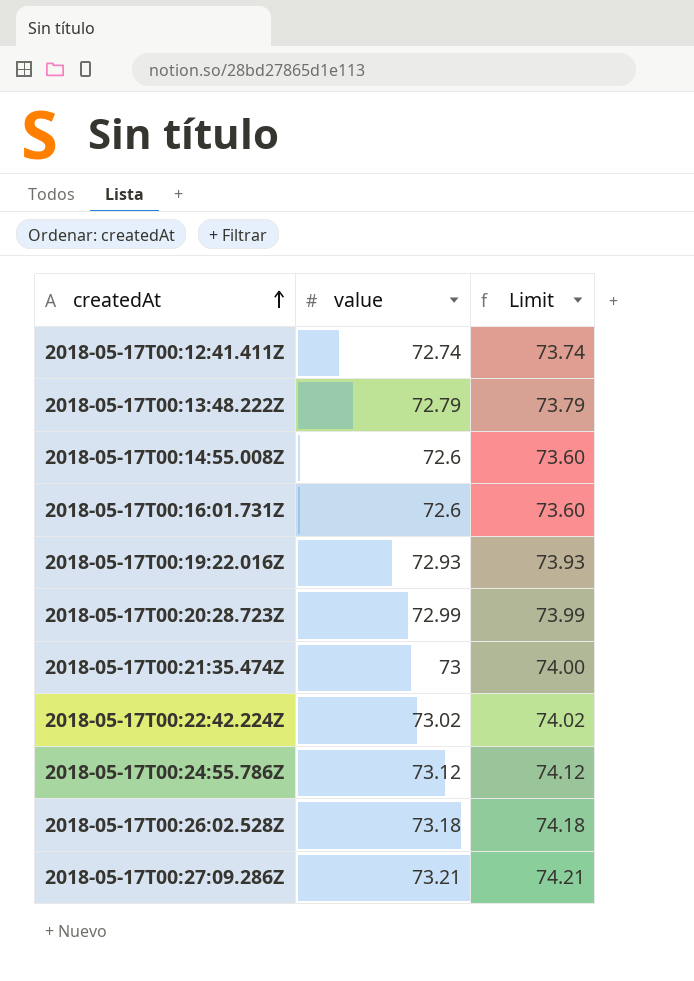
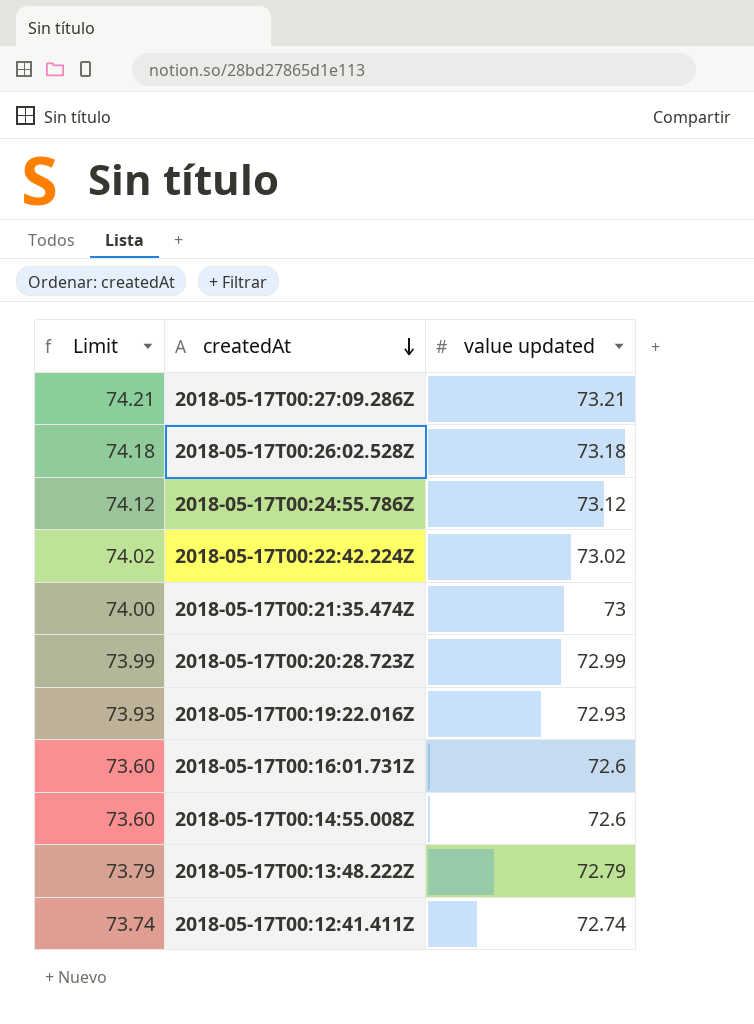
row order: createdAt ascending -> createdAt descending
column Limit | position: 3 -> 1
column name: value -> value updated

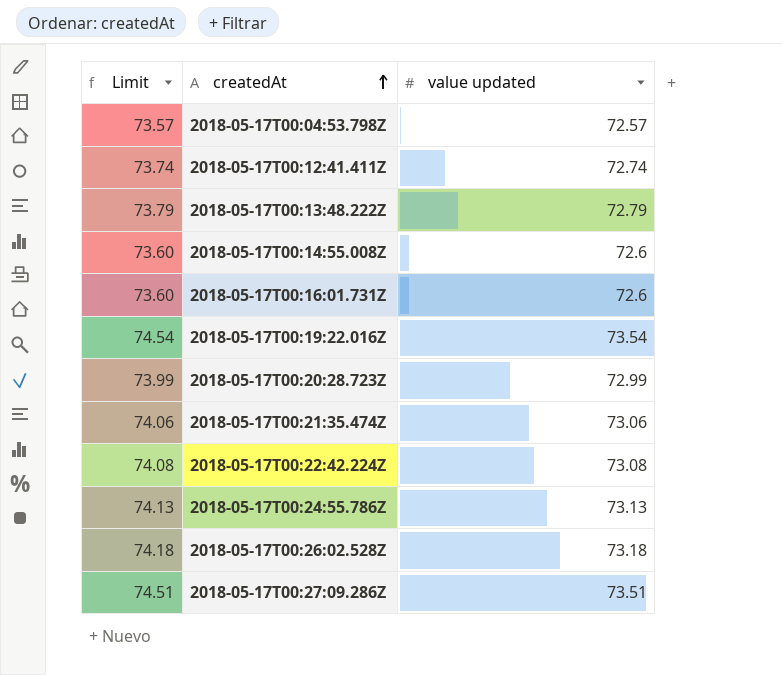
row order: createdAt descending -> createdAt ascending
row 2018-05-17T00:04:53.798Z: none -> 73.57 | 72.57
2018-05-17T00:19:22.016Z | Limit: 73.93 -> 74.54
2018-05-17T00:19:22.016Z | value updated: 72.93 -> 73.54
2018-05-17T00:21:35.474Z | Limit: 74.00 -> 74.06
2018-05-17T00:21:35.474Z | value updated: 73 -> 73.06
2018-05-17T00:22:42.224Z | Limit: 74.02 -> 74.08
2018-05-17T00:22:42.224Z | value updated: 73.02 -> 73.08
2018-05-17T00:24:55.786Z | Limit: 74.12 -> 74.13
2018-05-17T00:24:55.786Z | value updated: 73.12 -> 73.13
2018-05-17T00:27:09.286Z | Limit: 74.21 -> 74.51
2018-05-17T00:27:09.286Z | value updated: 73.21 -> 73.51

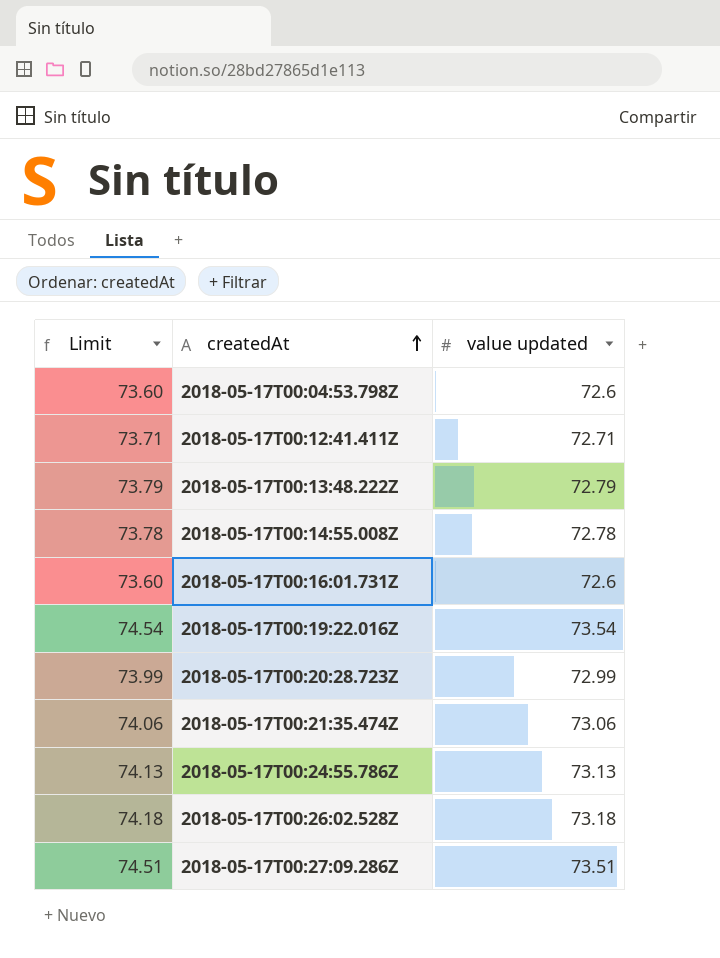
row 2018-05-17T00:22:42.224Z: 74.08 | 73.08 -> none
2018-05-17T00:04:53.798Z | Limit: 73.57 -> 73.60
2018-05-17T00:04:53.798Z | value updated: 72.57 -> 72.6
2018-05-17T00:12:41.411Z | Limit: 73.74 -> 73.71
2018-05-17T00:12:41.411Z | value updated: 72.74 -> 72.71
2018-05-17T00:14:55.008Z | Limit: 73.60 -> 73.78
2018-05-17T00:14:55.008Z | value updated: 72.6 -> 72.78

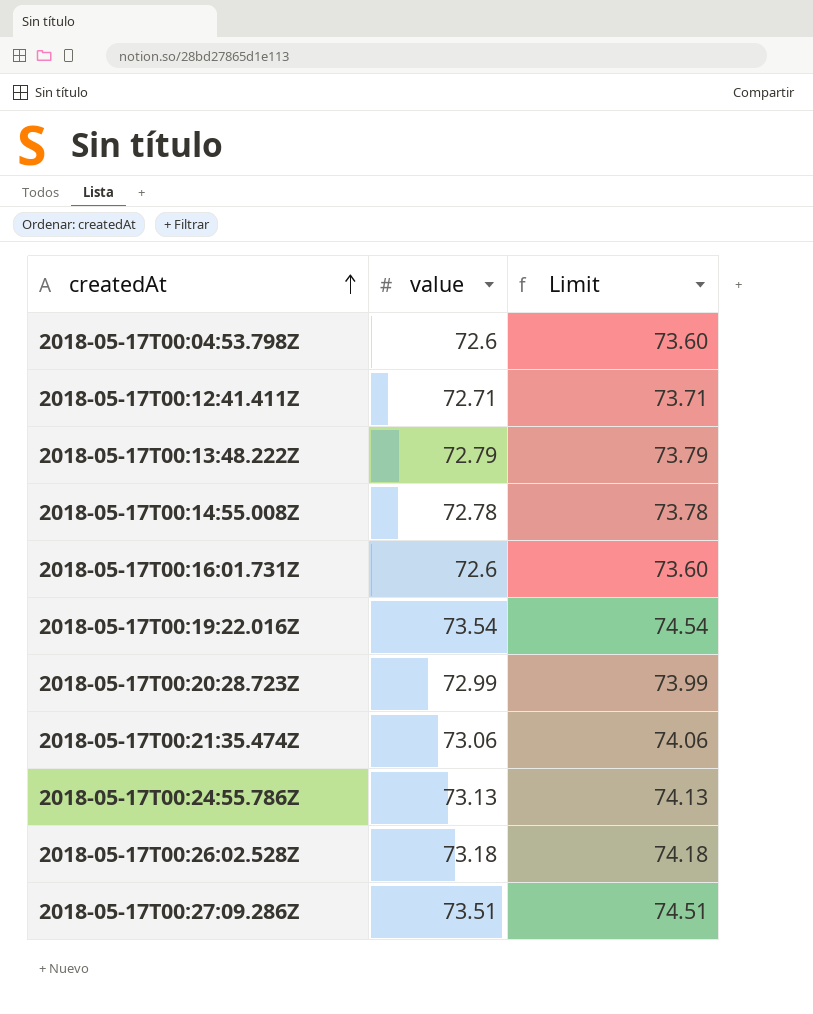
column name: value updated -> value
column Limit | position: 1 -> 3

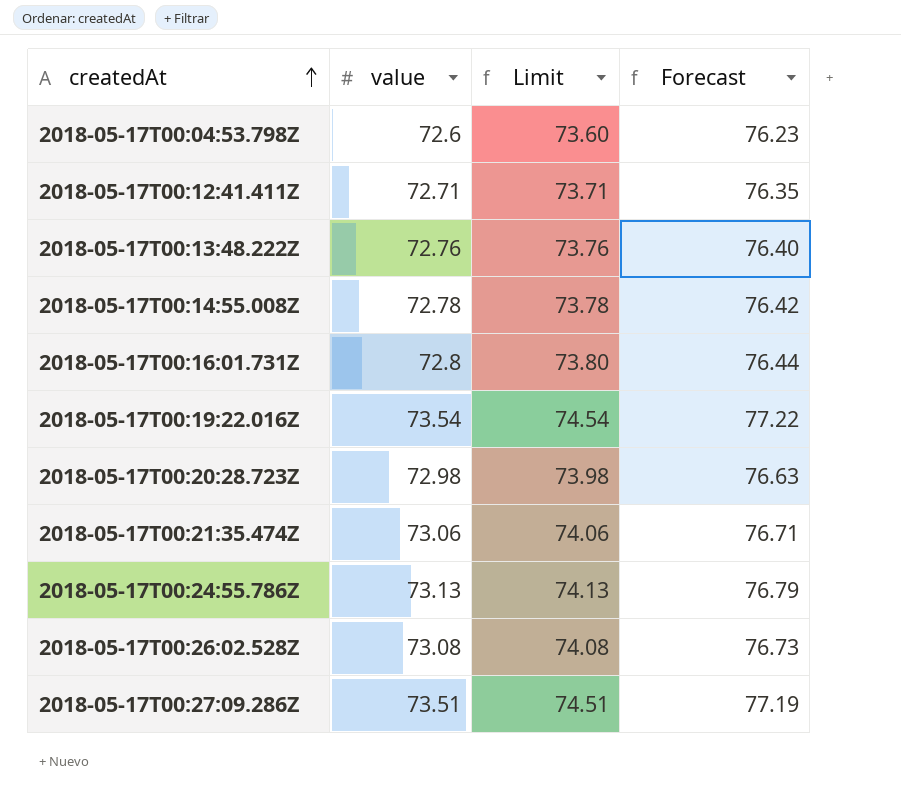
column Forecast | formula: none -> [value] * 1.05
2018-05-17T00:13:48.222Z | value: 72.79 -> 72.76
2018-05-17T00:13:48.222Z | Limit: 73.79 -> 73.76
2018-05-17T00:16:01.731Z | value: 72.6 -> 72.8
2018-05-17T00:16:01.731Z | Limit: 73.60 -> 73.80
2018-05-17T00:20:28.723Z | value: 72.99 -> 72.98
2018-05-17T00:20:28.723Z | Limit: 73.99 -> 73.98
2018-05-17T00:26:02.528Z | value: 73.18 -> 73.08
2018-05-17T00:26:02.528Z | Limit: 74.18 -> 74.08

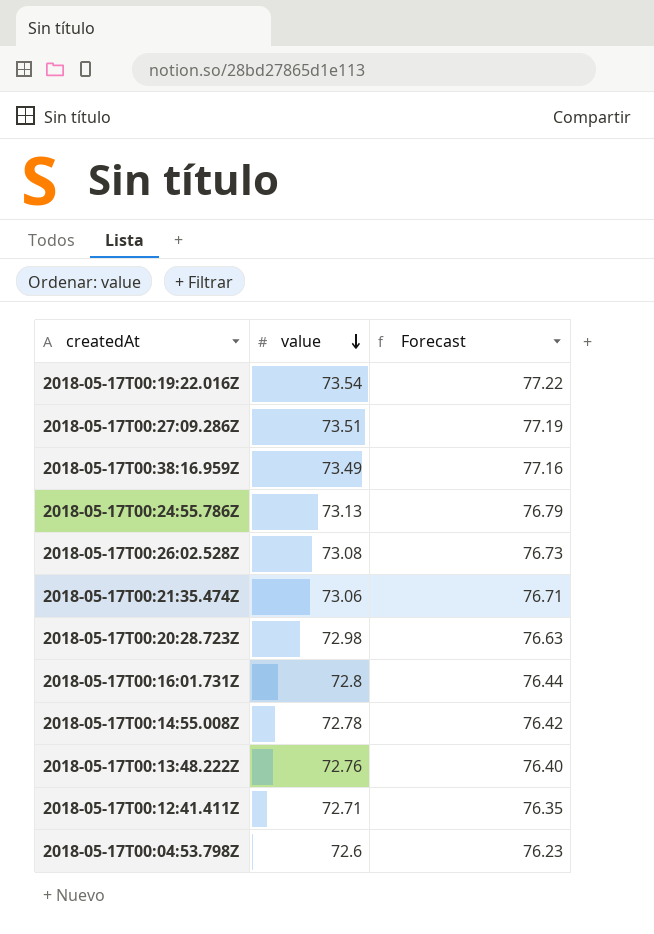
row order: createdAt ascending -> value descending
column Limit | formula: [value] + 1 -> none
row 2018-05-17T00:38:16.959Z: none -> 73.49 | 77.16

